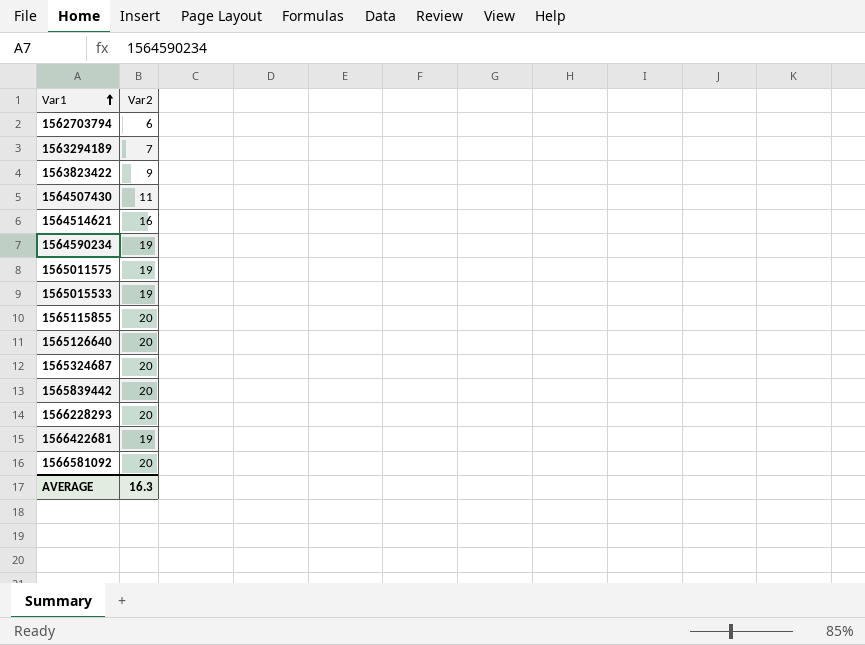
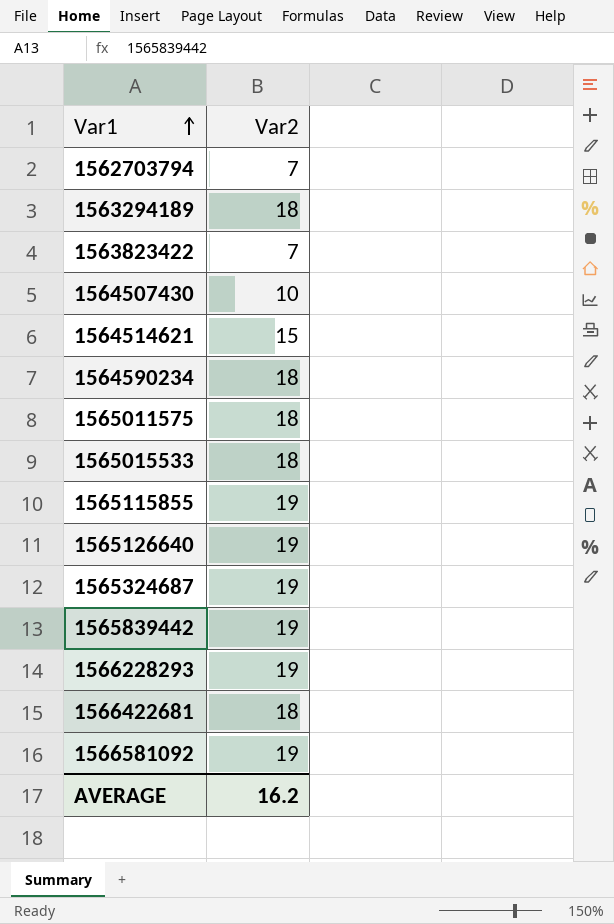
1562703794 | Var2: 6 -> 7
1563294189 | Var2: 7 -> 18
1563823422 | Var2: 9 -> 7
1564507430 | Var2: 11 -> 10
1564514621 | Var2: 16 -> 15
1564590234 | Var2: 19 -> 18
1565011575 | Var2: 19 -> 18
1565015533 | Var2: 19 -> 18
1565115855 | Var2: 20 -> 19
1565126640 | Var2: 20 -> 19
1565324687 | Var2: 20 -> 19
1565839442 | Var2: 20 -> 19
1566228293 | Var2: 20 -> 19
1566422681 | Var2: 19 -> 18
1566581092 | Var2: 20 -> 19
AVERAGE | Var2: 16.3 -> 16.2

